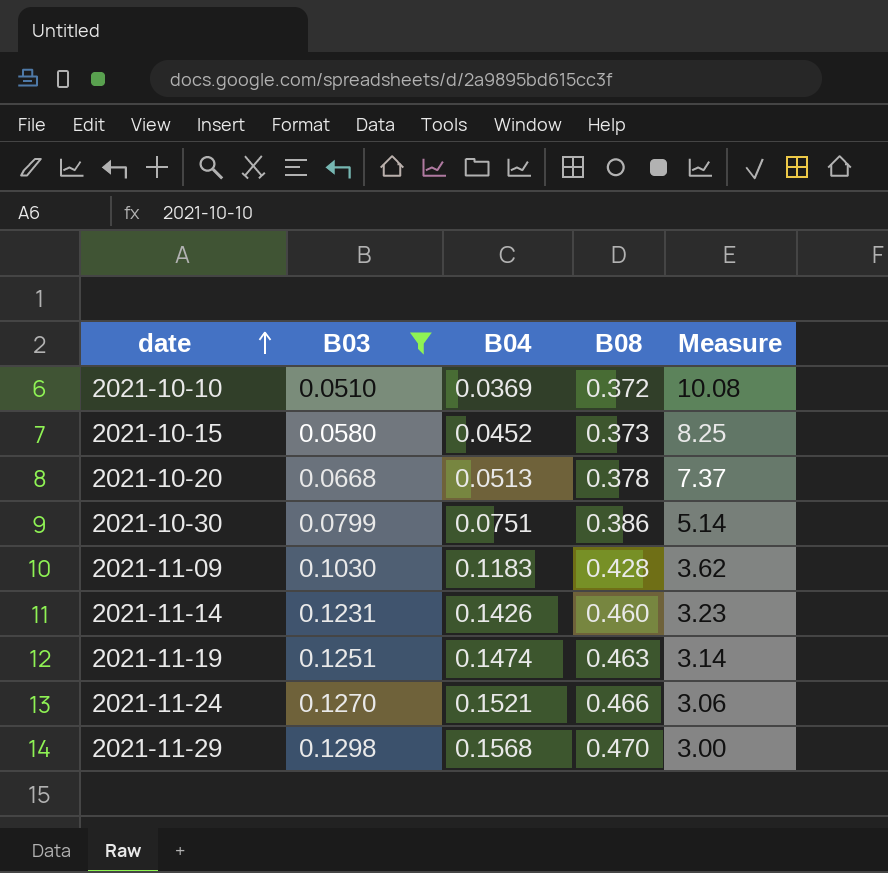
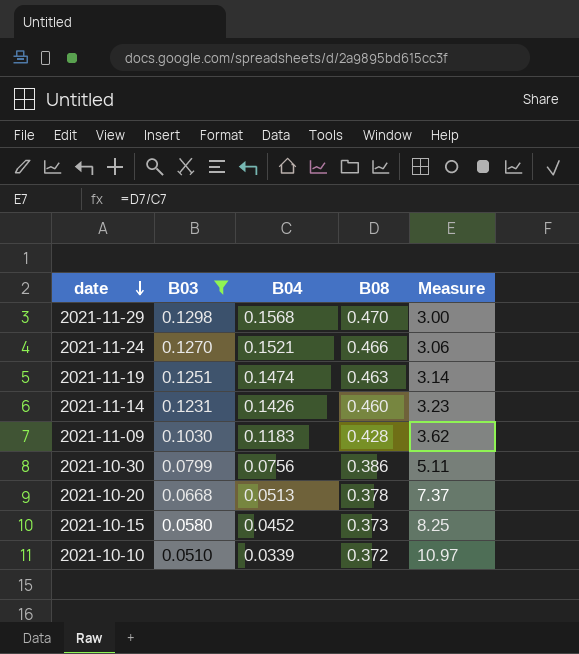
row order: date ascending -> date descending
2021-10-30 | B04: 0.0751 -> 0.0756
2021-10-30 | Measure: 5.14 -> 5.11
2021-10-10 | B04: 0.0369 -> 0.0339
2021-10-10 | Measure: 10.08 -> 10.97

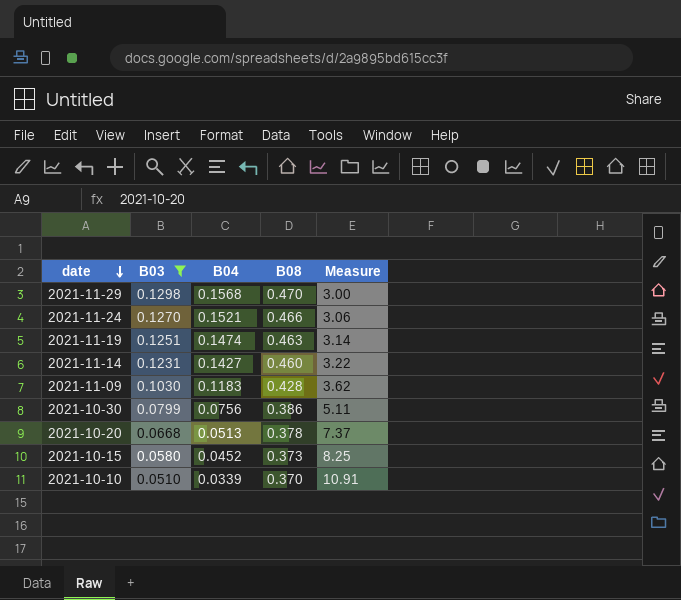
2021-11-14 | B04: 0.1426 -> 0.1427
2021-11-14 | Measure: 3.23 -> 3.22
2021-10-10 | B08: 0.372 -> 0.370
2021-10-10 | Measure: 10.97 -> 10.91

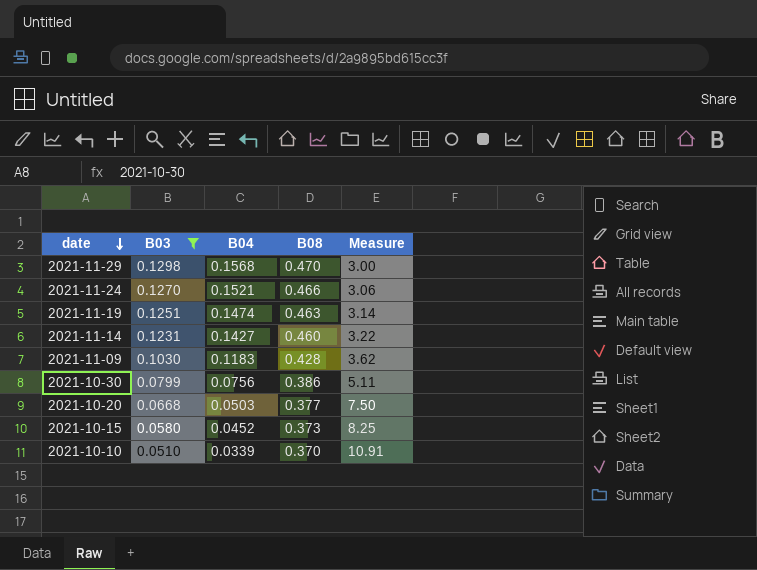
2021-10-20 | B04: 0.0513 -> 0.0503
2021-10-20 | B08: 0.378 -> 0.377
2021-10-20 | Measure: 7.37 -> 7.50

